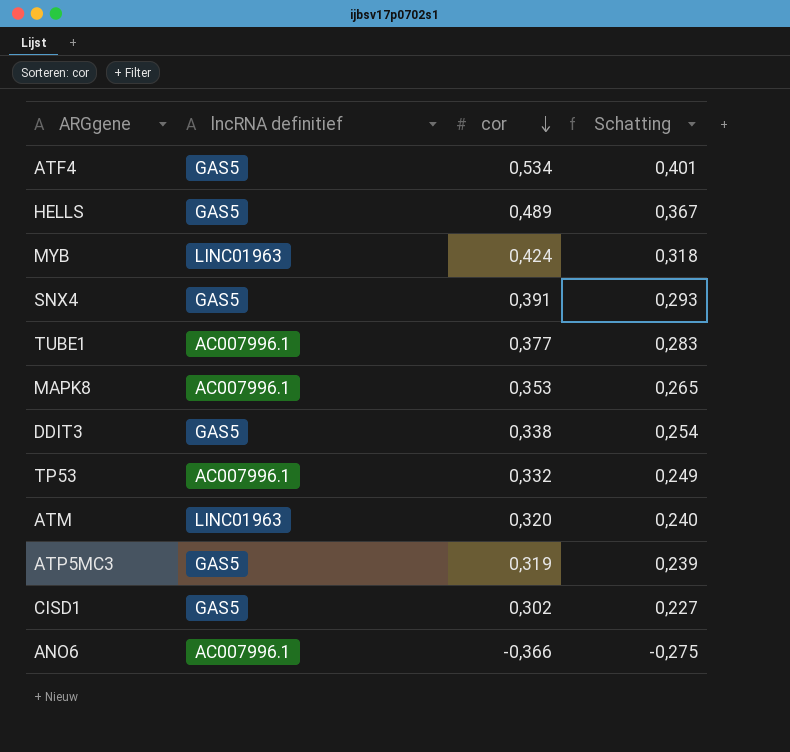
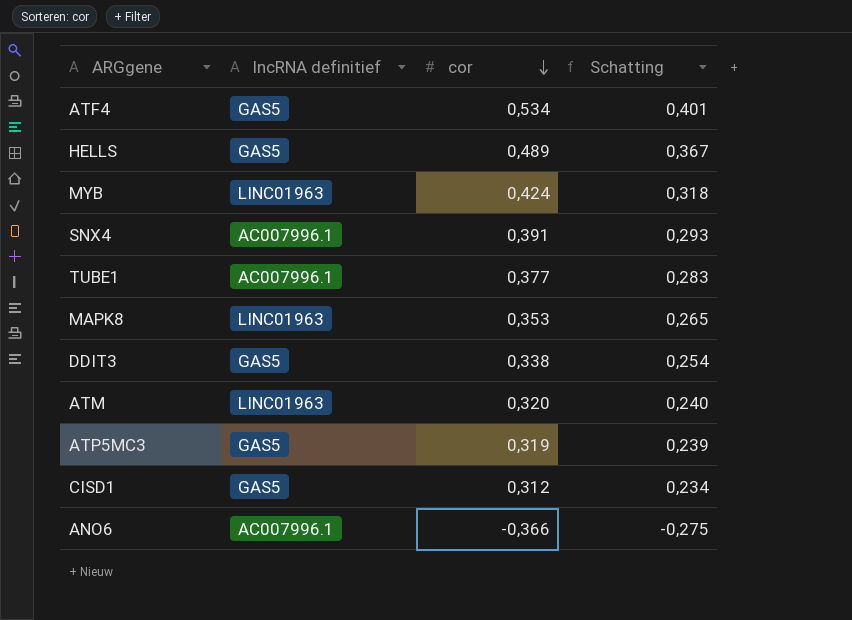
row TP53: AC007996.1 | 0,332 | 0,249 -> none
SNX4 | lncRNA definitief: GAS5 -> AC007996.1
MAPK8 | lncRNA definitief: AC007996.1 -> LINC01963
CISD1 | cor: 0,302 -> 0,312
CISD1 | Schatting: 0,227 -> 0,234

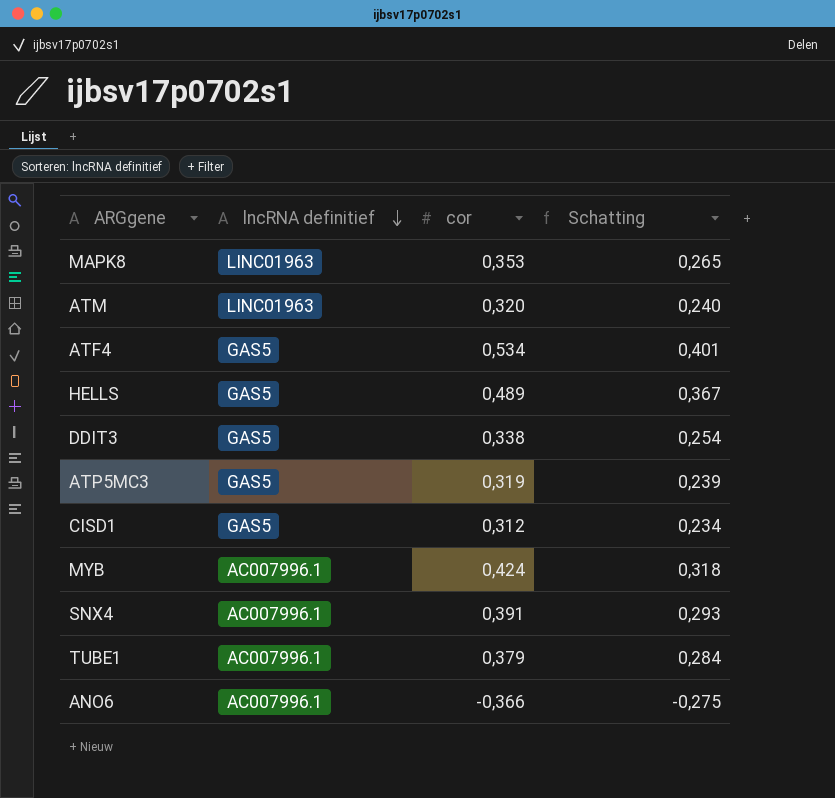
row order: cor descending -> lncRNA definitief descending
MYB | lncRNA definitief: LINC01963 -> AC007996.1
TUBE1 | cor: 0,377 -> 0,379
TUBE1 | Schatting: 0,283 -> 0,284

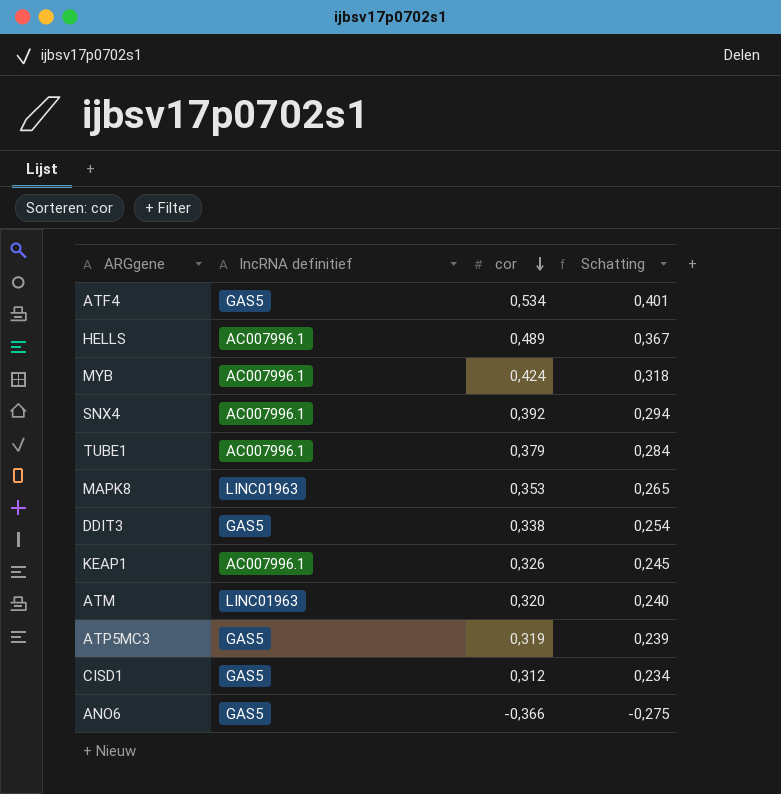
row order: lncRNA definitief descending -> cor descending
HELLS | lncRNA definitief: GAS5 -> AC007996.1
SNX4 | cor: 0,391 -> 0,392
SNX4 | Schatting: 0,293 -> 0,294
row KEAP1: none -> AC007996.1 | 0,326 | 0,245
ANO6 | lncRNA definitief: AC007996.1 -> GAS5

